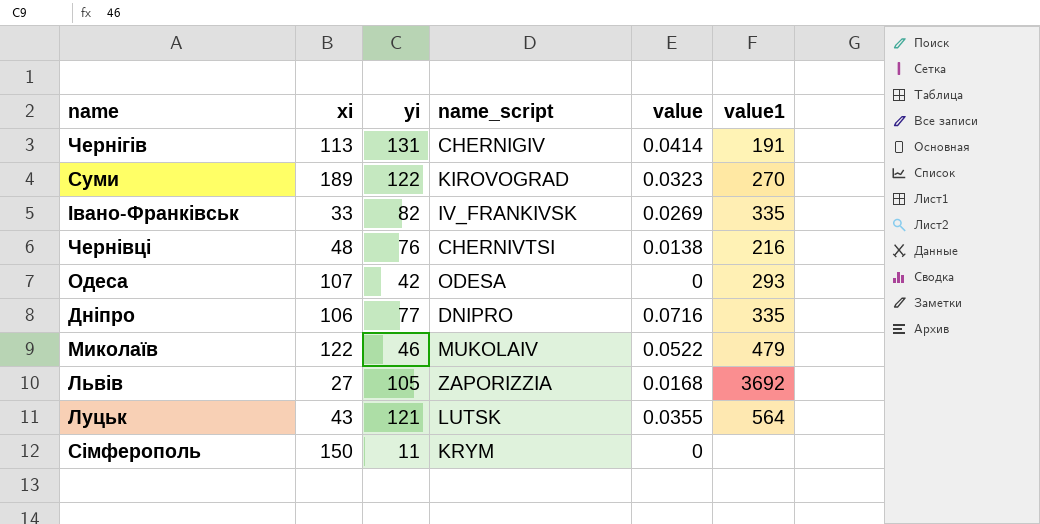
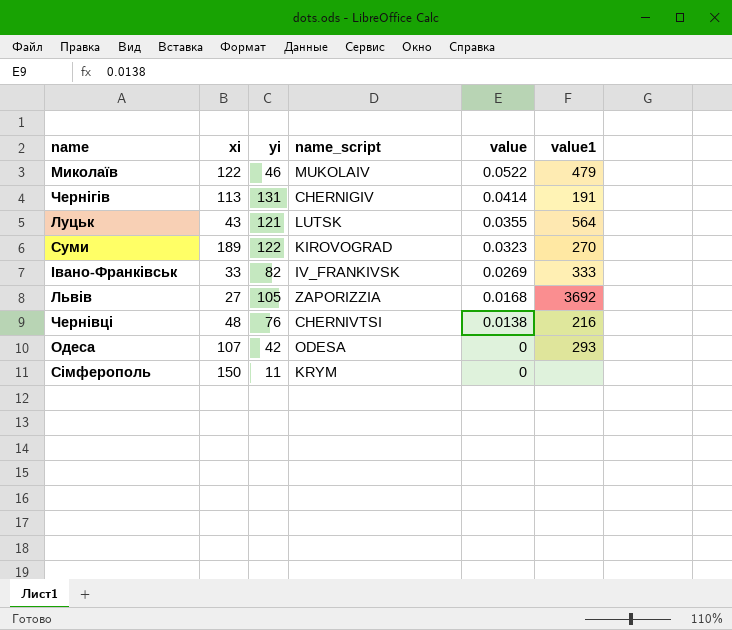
row order: none -> value descending
row Дніпро: 106 | 77 | DNIPRO | 0.0716 | 335 -> none
Івано-Франківськ | value1: 335 -> 333

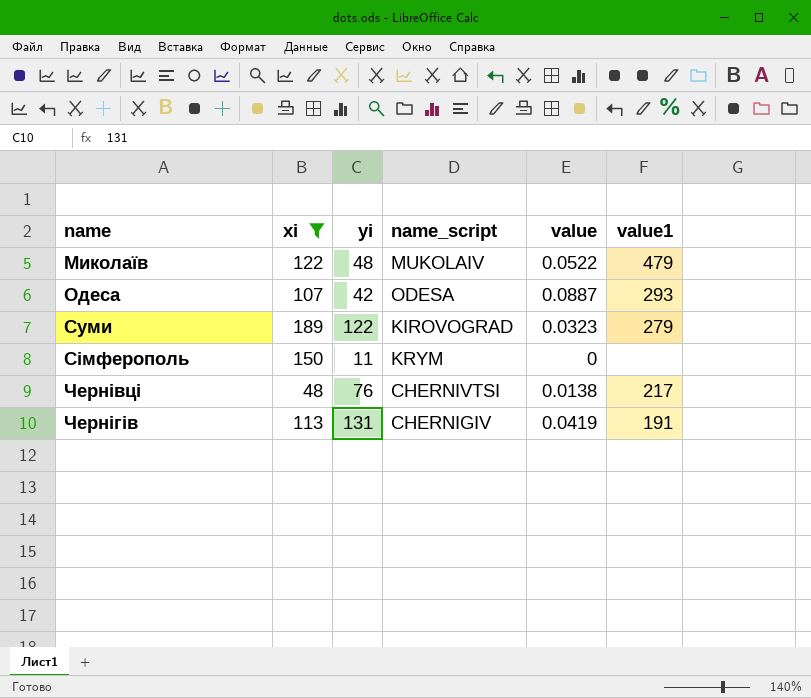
filter: none -> xi >= 48
row order: value descending -> name ascending
Миколаїв | yi: 46 -> 48
Одеса | value: 0 -> 0.0887
Суми | value1: 270 -> 279
Чернівці | value1: 216 -> 217
Чернігів | value: 0.0414 -> 0.0419

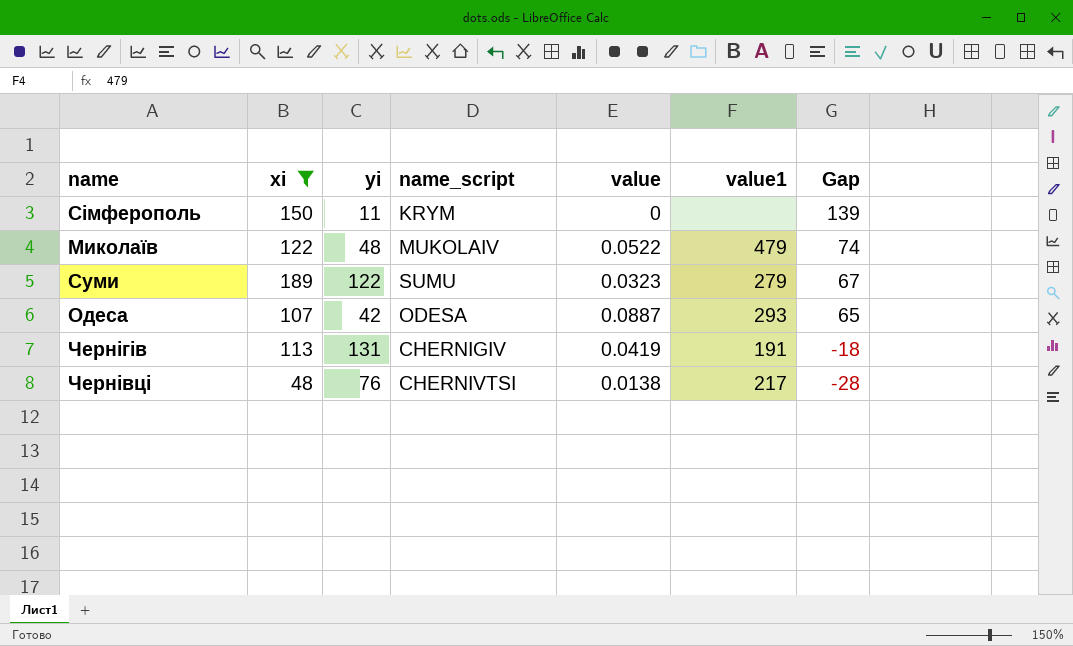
row order: name ascending -> Gap descending
column Gap | formula: none -> [xi] - [yi]
Суми | name_script: KIROVOGRAD -> SUMU

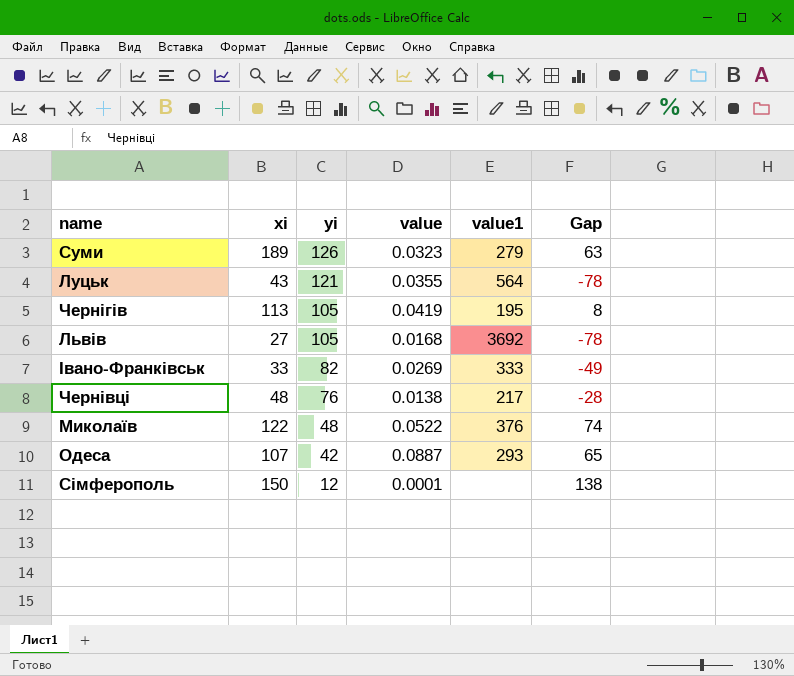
filter: xi >= 48 -> none
row order: Gap descending -> yi descending
column name_script | position: 4 -> none
Суми | yi: 122 -> 126
Суми | Gap: 67 -> 63
Чернігів | yi: 131 -> 105
Чернігів | value1: 191 -> 195
Чернігів | Gap: -18 -> 8
Миколаїв | value1: 479 -> 376
Сімферополь | yi: 11 -> 12
Сімферополь | value: 0 -> 0.0001
Сімферополь | Gap: 139 -> 138

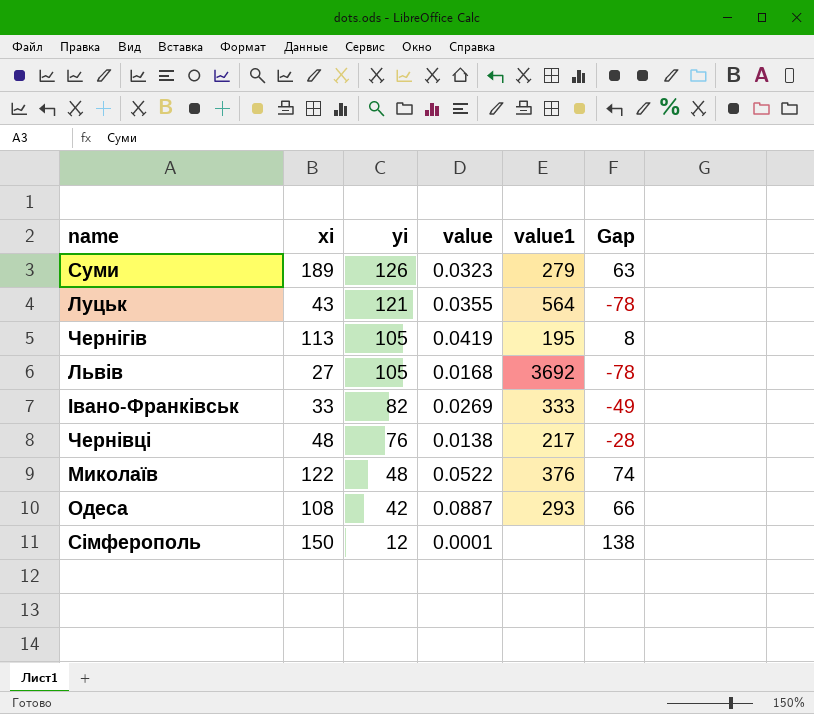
Одеса | xi: 107 -> 108
Одеса | Gap: 65 -> 66

